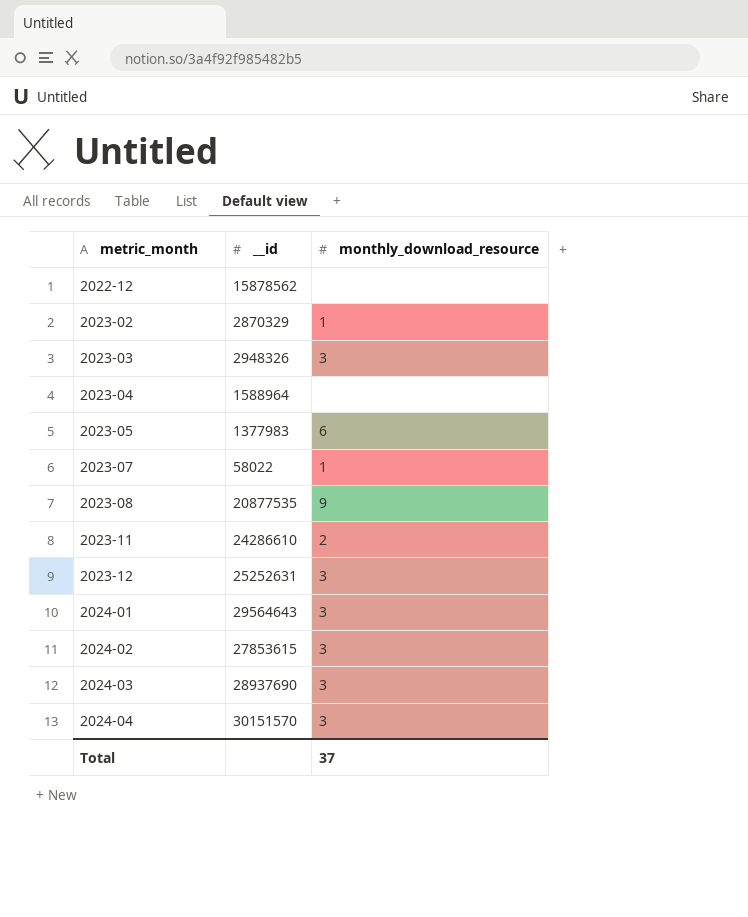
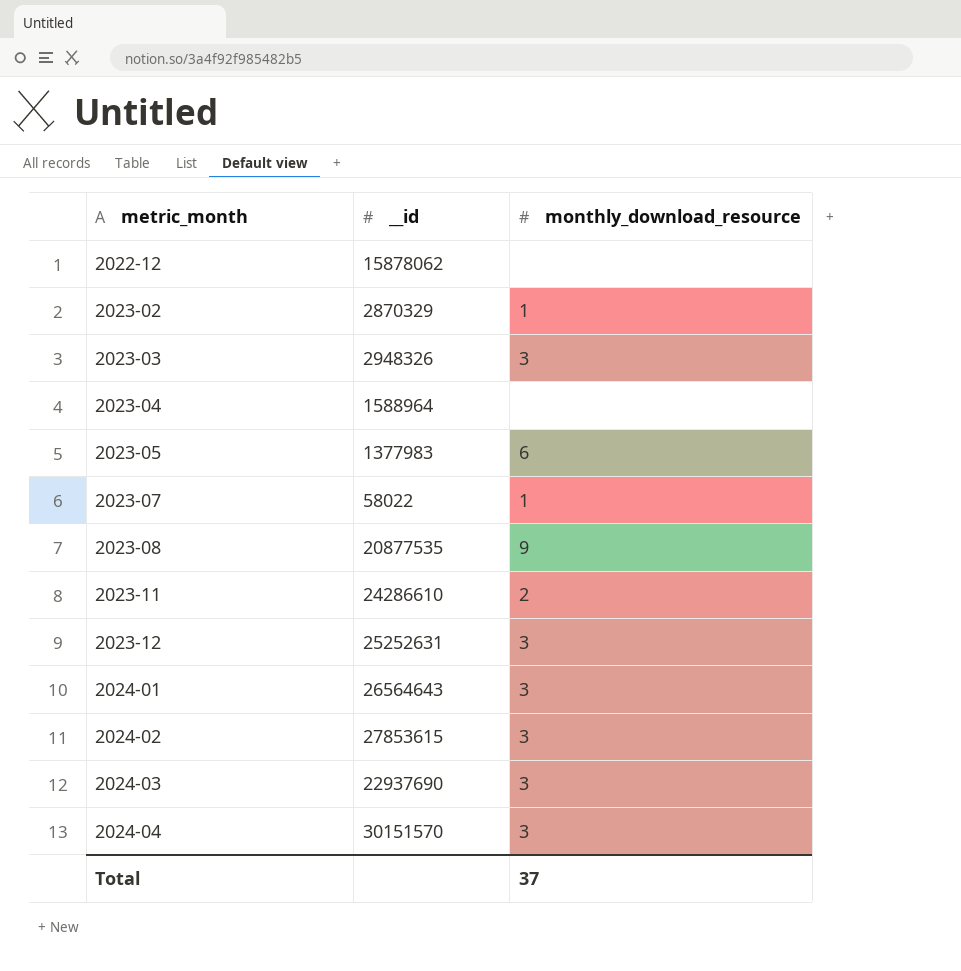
2022-12 | __id: 15878562 -> 15878062
2024-01 | __id: 29564643 -> 26564643
2024-03 | __id: 28937690 -> 22937690

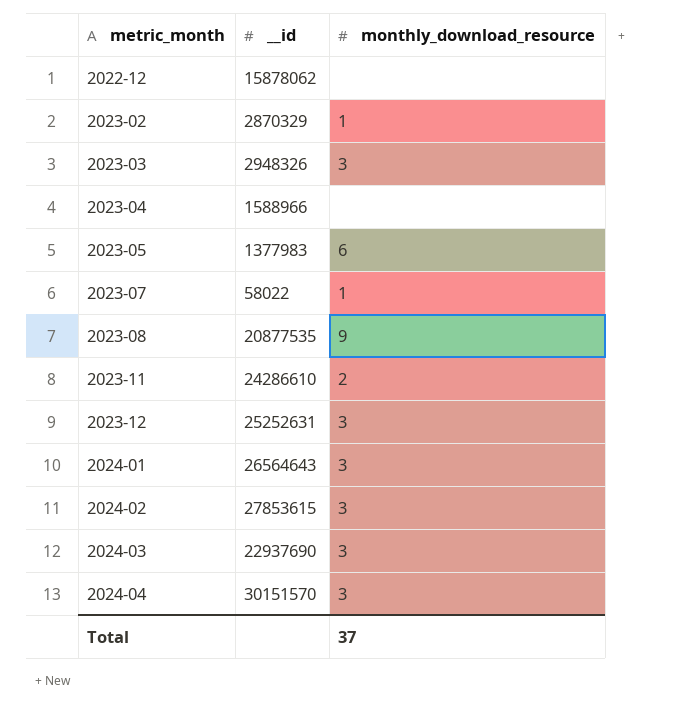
2023-04 | __id: 1588964 -> 1588966

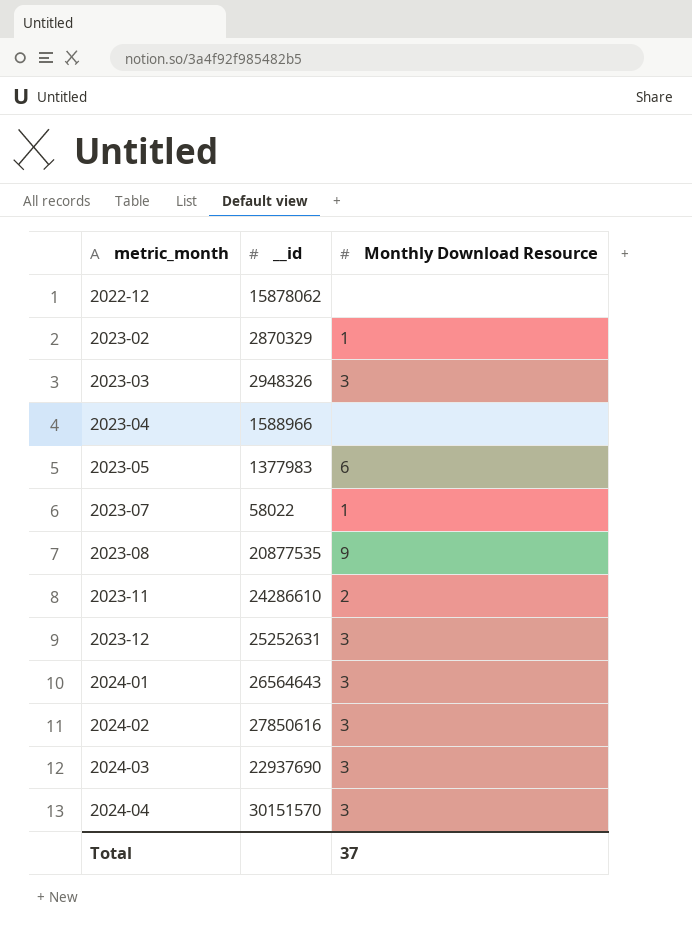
column name: monthly_download_resource -> Monthly Download Resource
2024-02 | __id: 27853615 -> 27850616

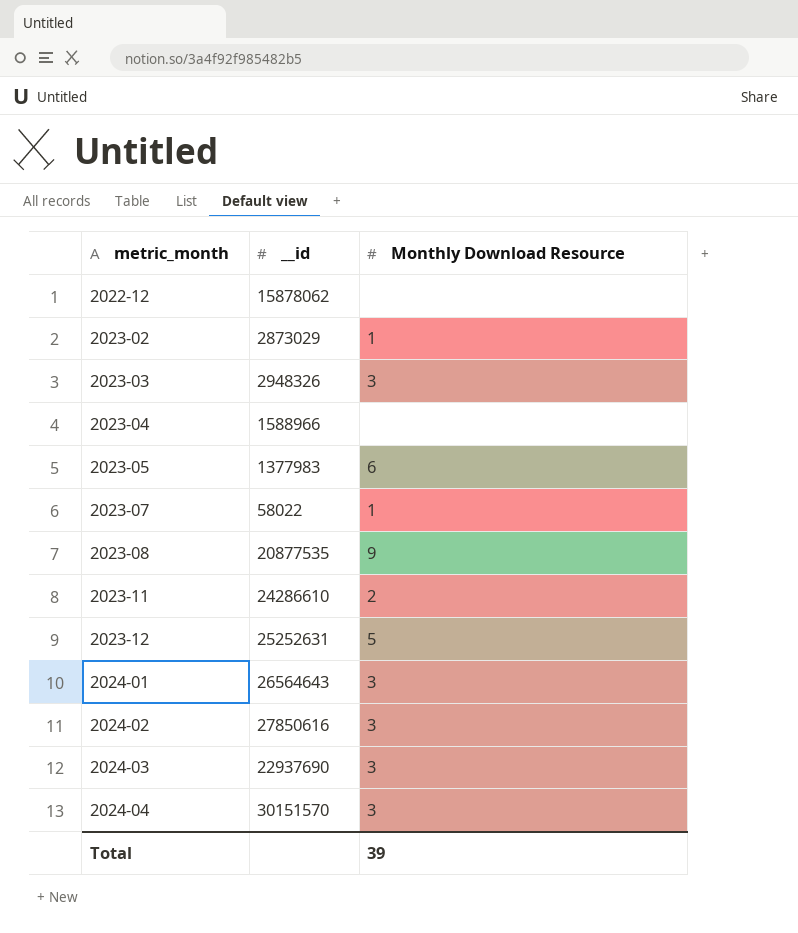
2023-02 | __id: 2870329 -> 2873029
2023-12 | Monthly Download Resource: 3 -> 5
Total | Monthly Download Resource: 37 -> 39

